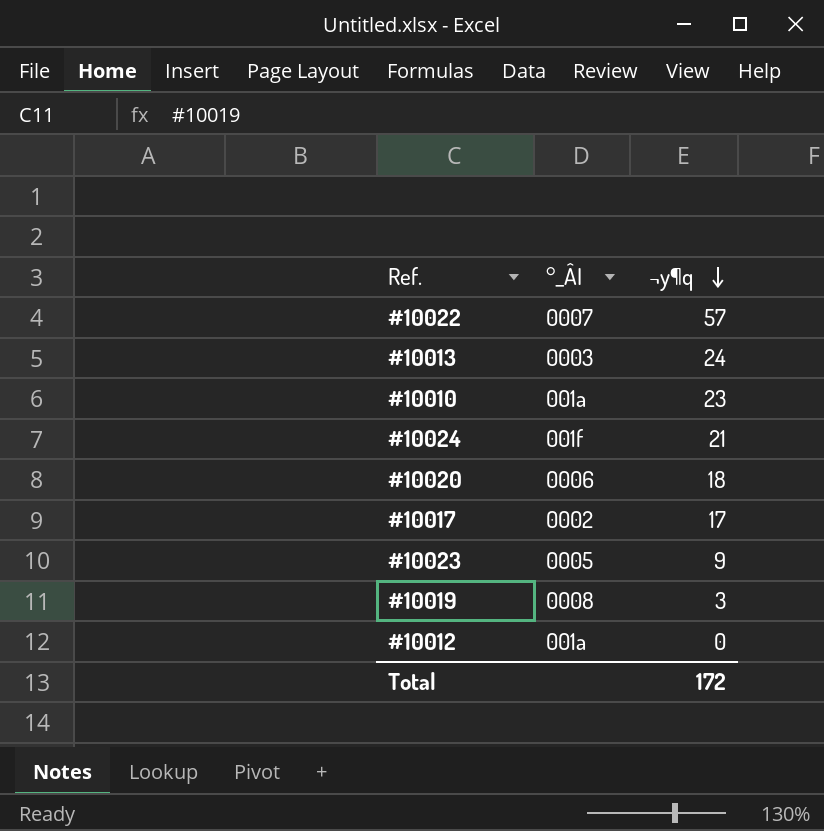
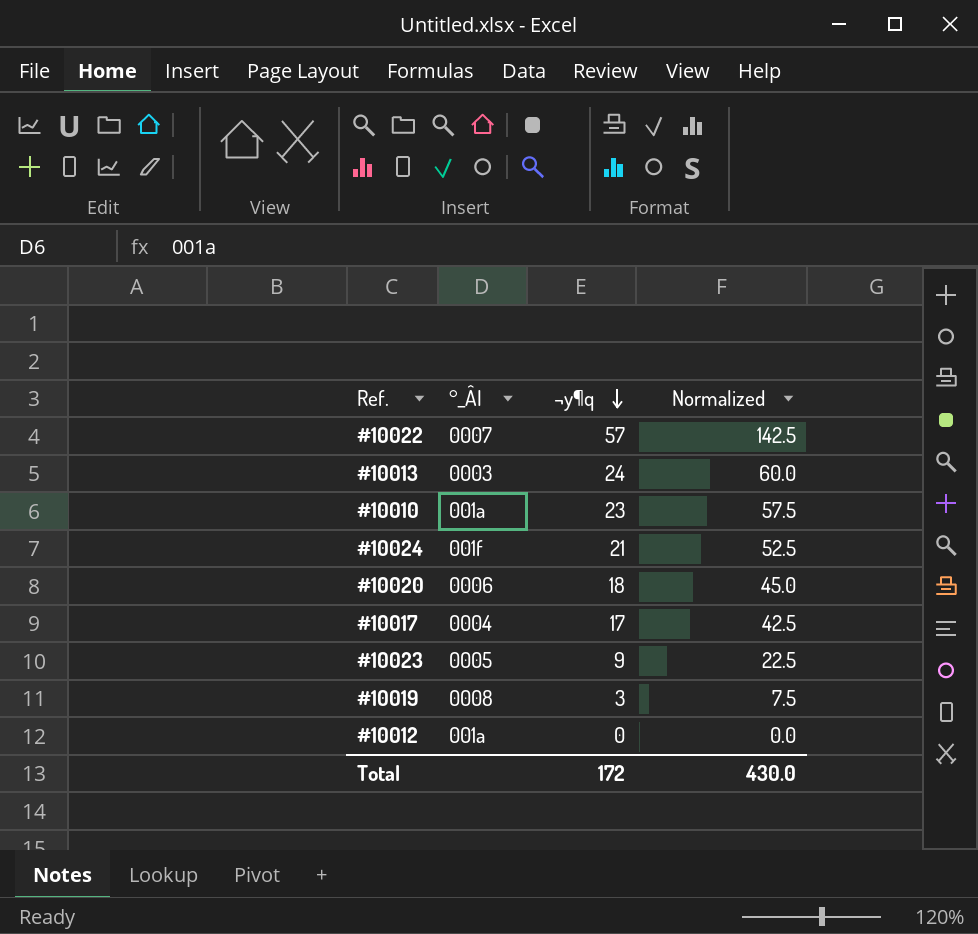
column Normalized | formula: none -> [¬y¶q] * 2.5
#10017 | °_ÂI: 0002 -> 0004

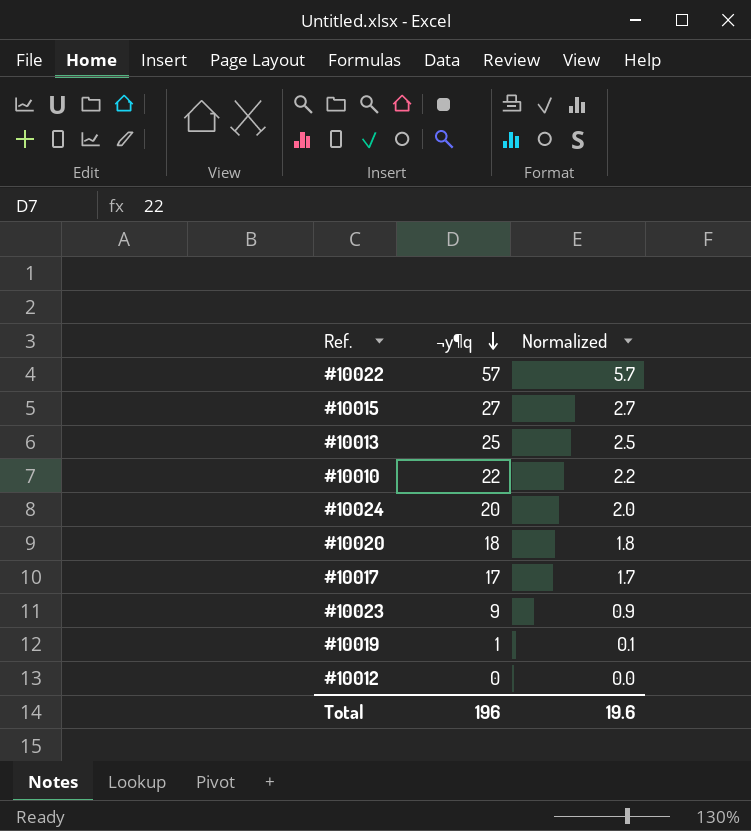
column °_ÂI | position: 2 -> none
column Normalized | formula: [¬y¶q] * 2.5 -> [¬y¶q] * 0.1
row #10015: none -> 27 | 2.7
#10013 | ¬y¶q: 24 -> 25
#10010 | ¬y¶q: 23 -> 22
#10024 | ¬y¶q: 21 -> 20
#10019 | ¬y¶q: 3 -> 1
Total | ¬y¶q: 172 -> 196
Total | Normalized: 430.0 -> 19.6

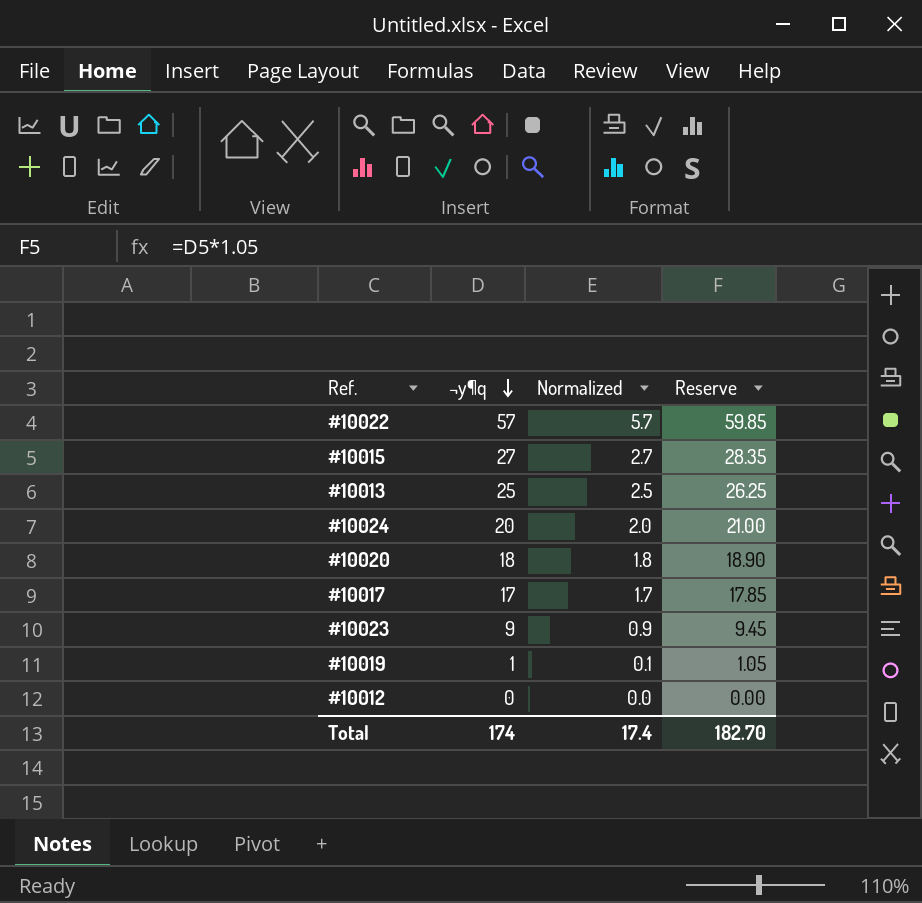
column Reserve | formula: none -> [¬y¶q] * 1.05
row #10010: 22 | 2.2 -> none
Total | ¬y¶q: 196 -> 174
Total | Normalized: 19.6 -> 17.4

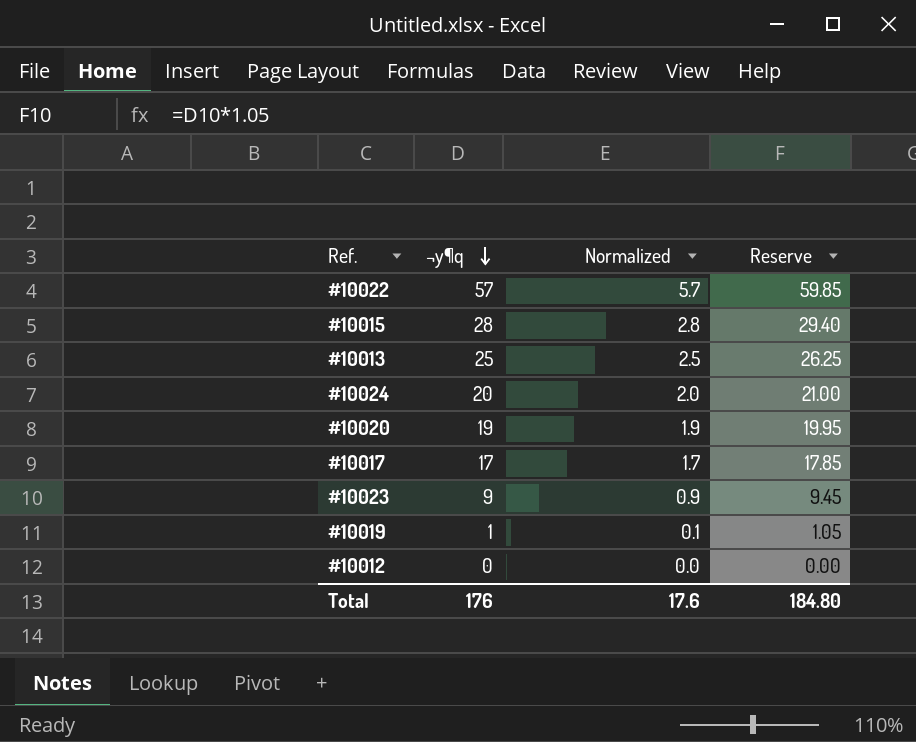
#10015 | ¬y¶q: 27 -> 28
#10015 | Normalized: 2.7 -> 2.8
#10015 | Reserve: 28.35 -> 29.40
#10020 | ¬y¶q: 18 -> 19
#10020 | Normalized: 1.8 -> 1.9
#10020 | Reserve: 18.90 -> 19.95
Total | ¬y¶q: 174 -> 176
Total | Normalized: 17.4 -> 17.6
Total | Reserve: 182.70 -> 184.80

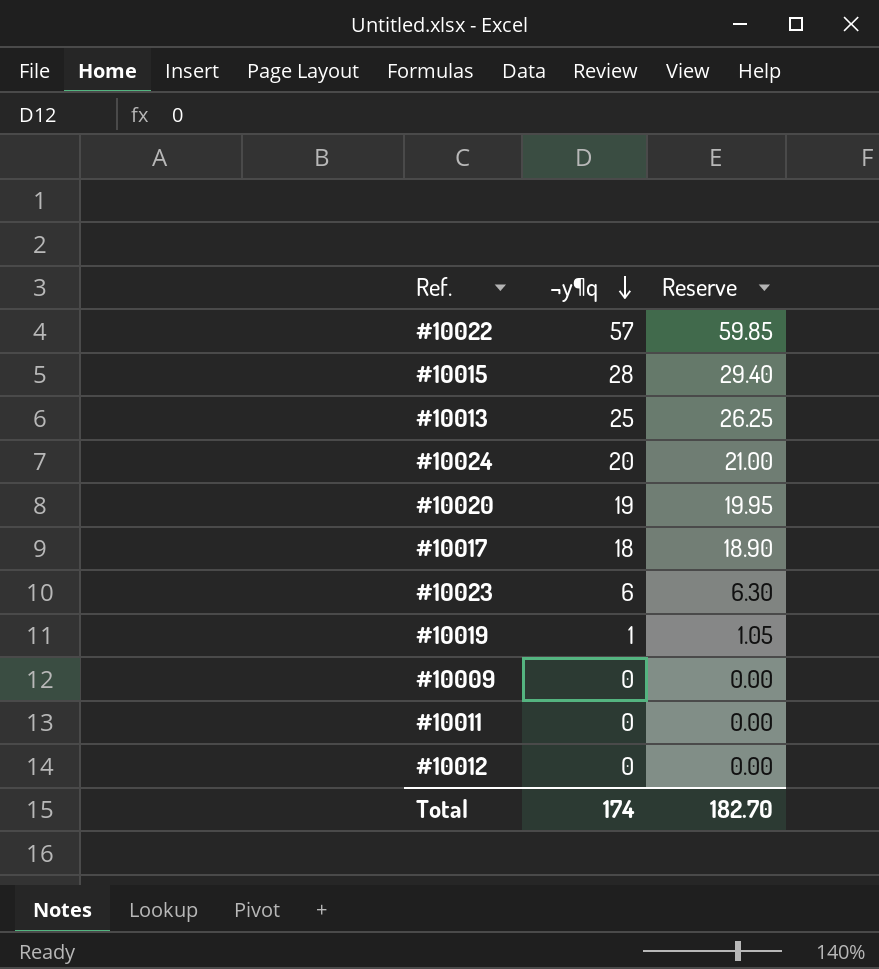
column Normalized | formula: [¬y¶q] * 0.1 -> none
#10017 | ¬y¶q: 17 -> 18
#10017 | Reserve: 17.85 -> 18.90
#10023 | ¬y¶q: 9 -> 6
#10023 | Reserve: 9.45 -> 6.30
row #10009: none -> 0 | 0.00
row #10011: none -> 0 | 0.00
Total | ¬y¶q: 176 -> 174
Total | Reserve: 184.80 -> 182.70

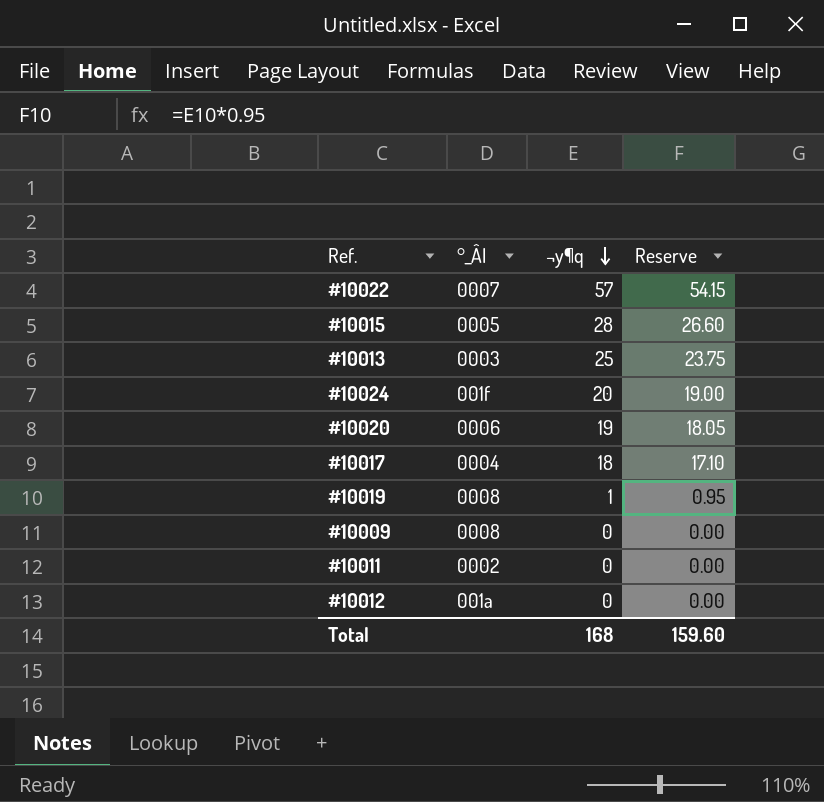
column °_ÂI | position: none -> 2
column Reserve | formula: [¬y¶q] * 1.05 -> [¬y¶q] * 0.95
row #10023: 6 | 6.30 -> none
Total | ¬y¶q: 174 -> 168
Total | Reserve: 182.70 -> 159.60

